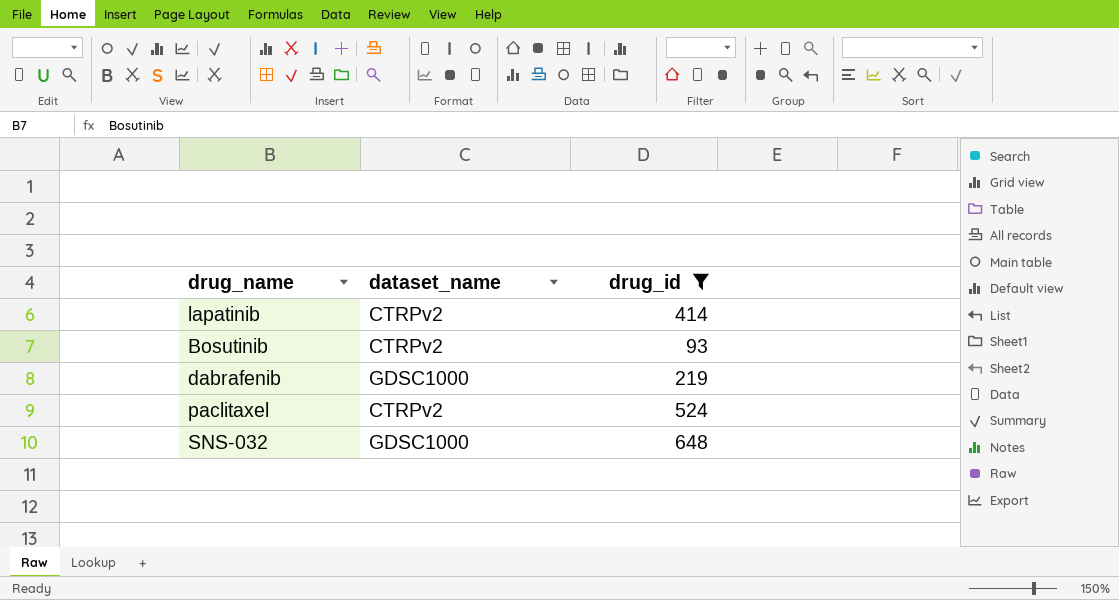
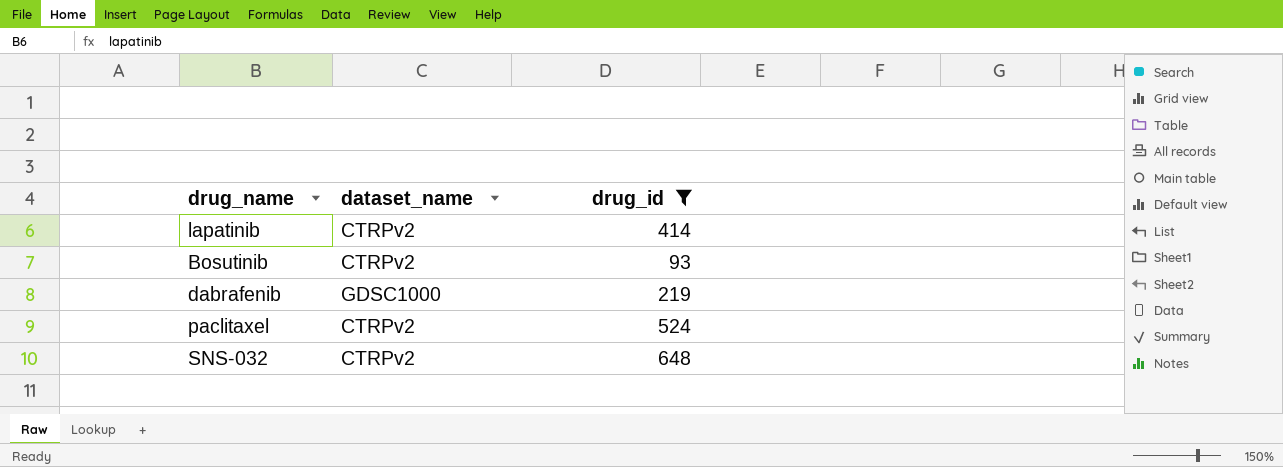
SNS-032 | dataset_name: GDSC1000 -> CTRPv2

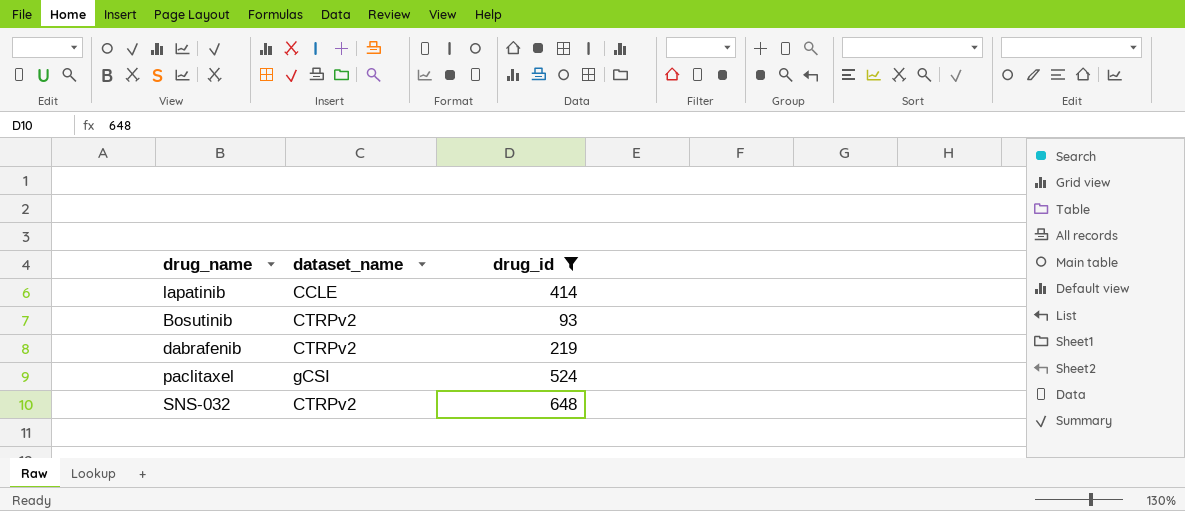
lapatinib | dataset_name: CTRPv2 -> CCLE
dabrafenib | dataset_name: GDSC1000 -> CTRPv2
paclitaxel | dataset_name: CTRPv2 -> gCSI

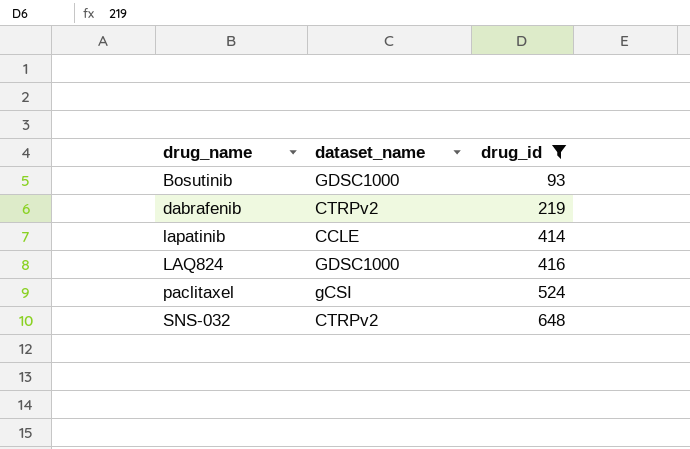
row order: none -> drug_name ascending
Bosutinib | dataset_name: CTRPv2 -> GDSC1000
row LAQ824: none -> GDSC1000 | 416

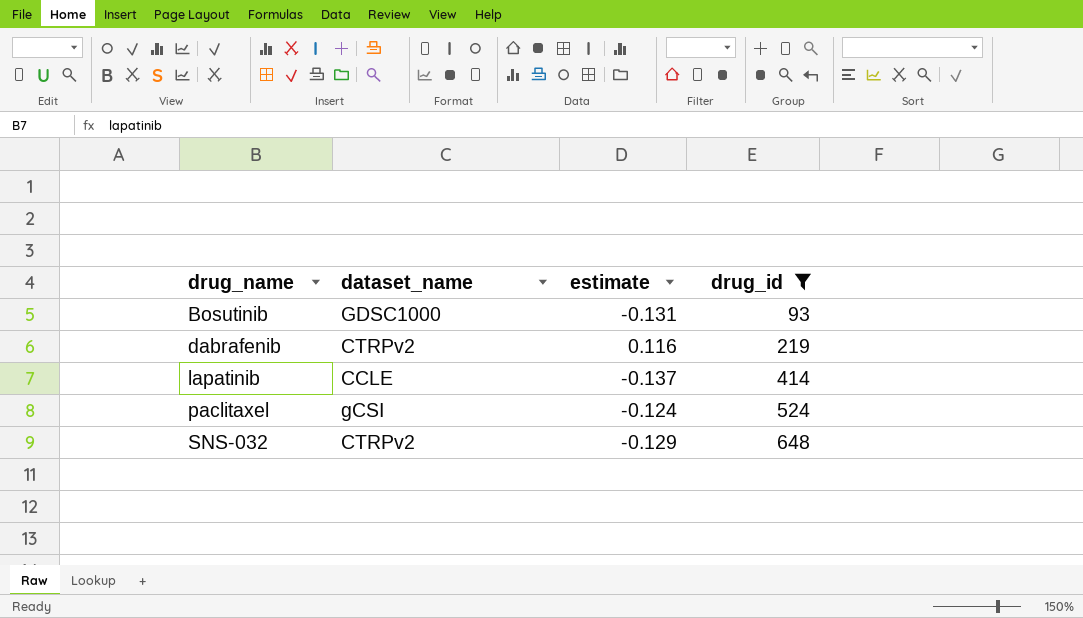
column estimate | position: none -> 3
row LAQ824: GDSC1000 | 416 -> none

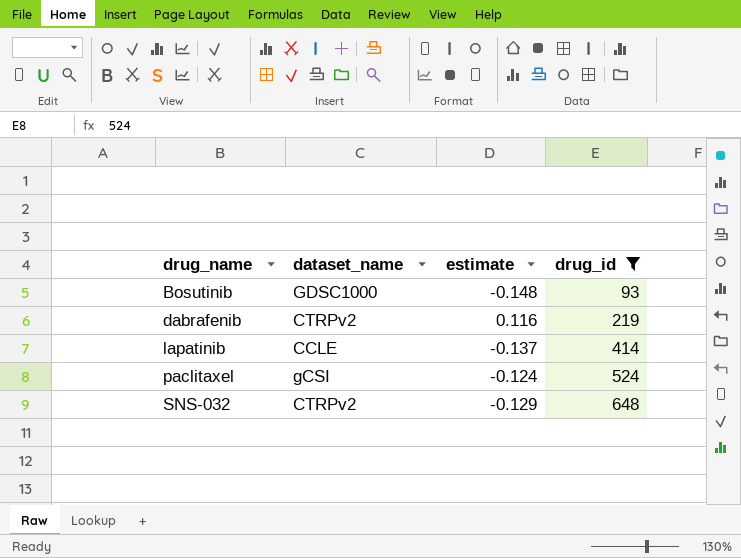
Bosutinib | estimate: -0.131 -> -0.148

